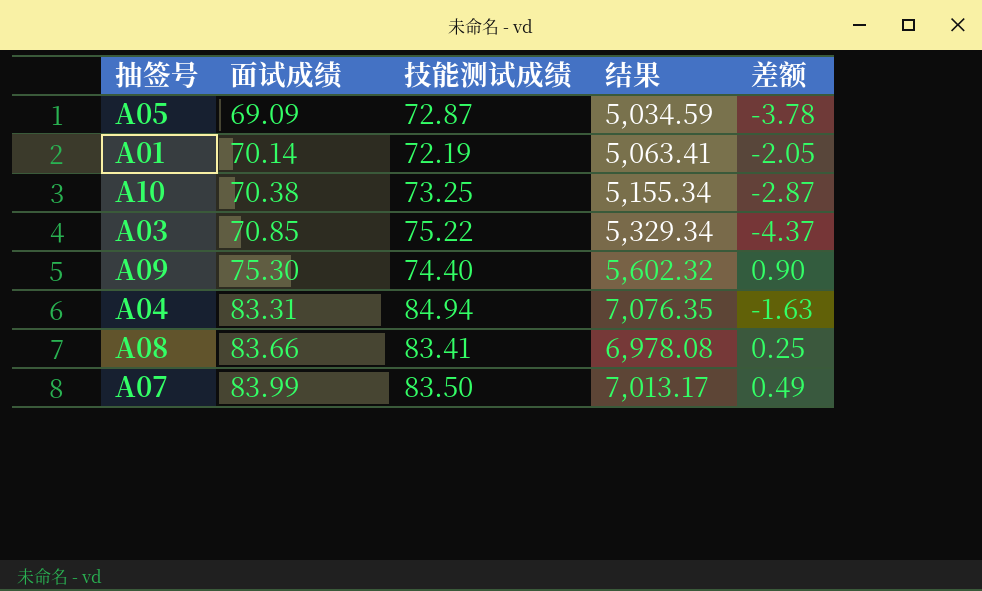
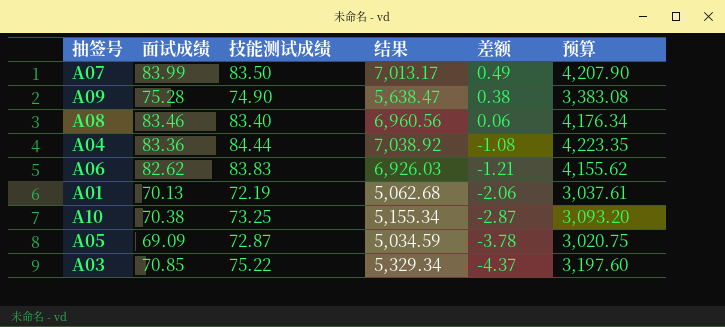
row order: 面试成绩 ascending -> 差额 descending
column 预算 | formula: none -> [结果] * 0.6
A09 | 面试成绩: 75.30 -> 75.28
A09 | 技能测试成绩: 74.40 -> 74.90
A09 | 结果: 5,602.32 -> 5,638.47
A09 | 差额: 0.90 -> 0.38
A08 | 面试成绩: 83.66 -> 83.46
A08 | 技能测试成绩: 83.41 -> 83.40
A08 | 结果: 6,978.08 -> 6,960.56
A08 | 差额: 0.25 -> 0.06
A04 | 面试成绩: 83.31 -> 83.36
A04 | 技能测试成绩: 84.94 -> 84.44
A04 | 结果: 7,076.35 -> 7,038.92
A04 | 差额: -1.63 -> -1.08
row A06: none -> 82.62 | 83.83 | 6,926.03 | -1.21 | 4,155.62
A01 | 面试成绩: 70.14 -> 70.13
A01 | 结果: 5,063.41 -> 5,062.68
A01 | 差额: -2.05 -> -2.06

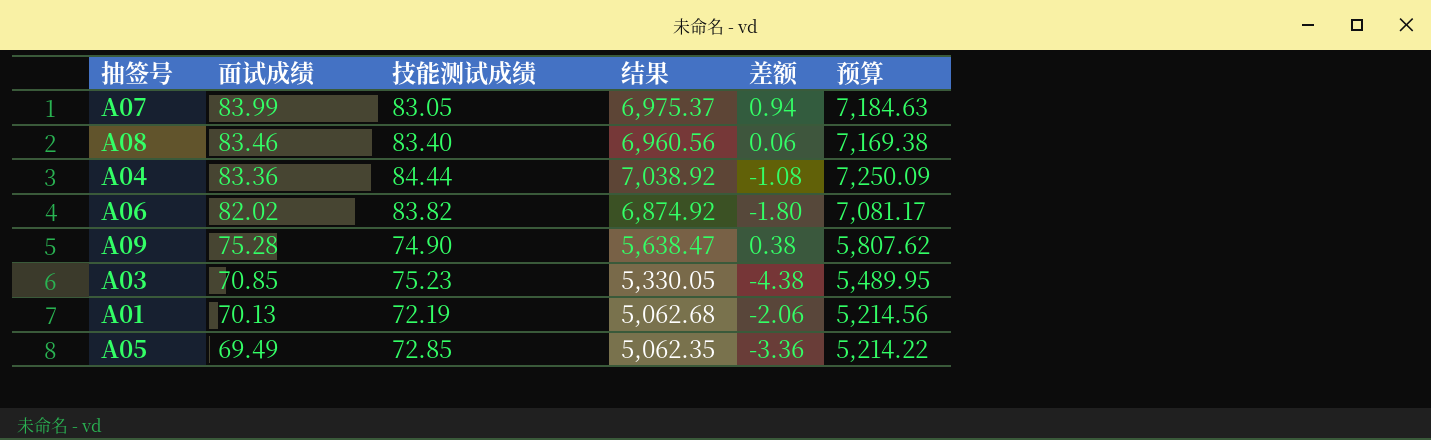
row order: 差额 descending -> 面试成绩 descending
column 预算 | formula: [结果] * 0.6 -> [结果] * 1.03
row A10: 70.38 | 73.25 | 5,155.34 | -2.87 | 3,093.20 -> none
A07 | 技能测试成绩: 83.50 -> 83.05
A07 | 结果: 7,013.17 -> 6,975.37
A07 | 差额: 0.49 -> 0.94
A06 | 面试成绩: 82.62 -> 82.02
A06 | 技能测试成绩: 83.83 -> 83.82
A06 | 结果: 6,926.03 -> 6,874.92
A06 | 差额: -1.21 -> -1.80
A03 | 技能测试成绩: 75.22 -> 75.23
A03 | 结果: 5,329.34 -> 5,330.05
A03 | 差额: -4.37 -> -4.38
A05 | 面试成绩: 69.09 -> 69.49
A05 | 技能测试成绩: 72.87 -> 72.85
A05 | 结果: 5,034.59 -> 5,062.35
A05 | 差额: -3.78 -> -3.36

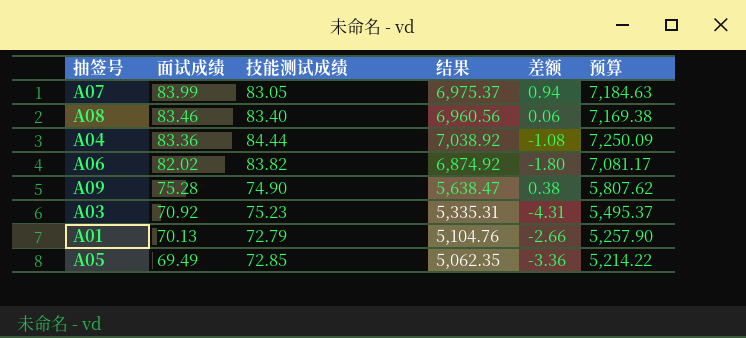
A03 | 面试成绩: 70.85 -> 70.92
A03 | 结果: 5,330.05 -> 5,335.31
A03 | 差额: -4.38 -> -4.31
A03 | 预算: 5,489.95 -> 5,495.37
A01 | 技能测试成绩: 72.19 -> 72.79
A01 | 结果: 5,062.68 -> 5,104.76
A01 | 差额: -2.06 -> -2.66
A01 | 预算: 5,214.56 -> 5,257.90

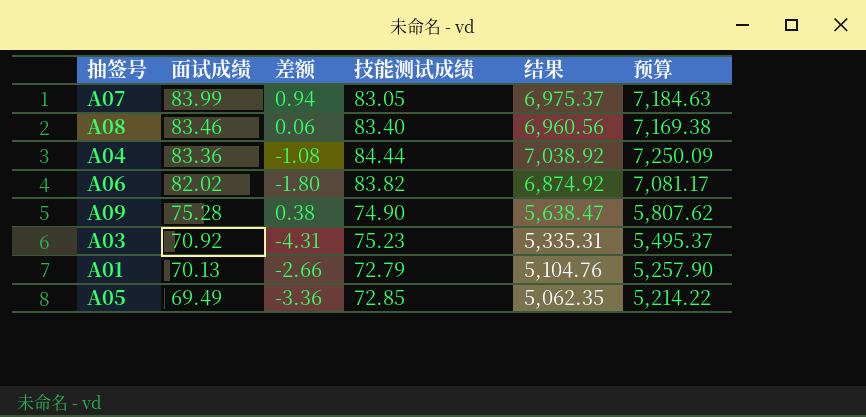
column 差额 | position: 5 -> 3

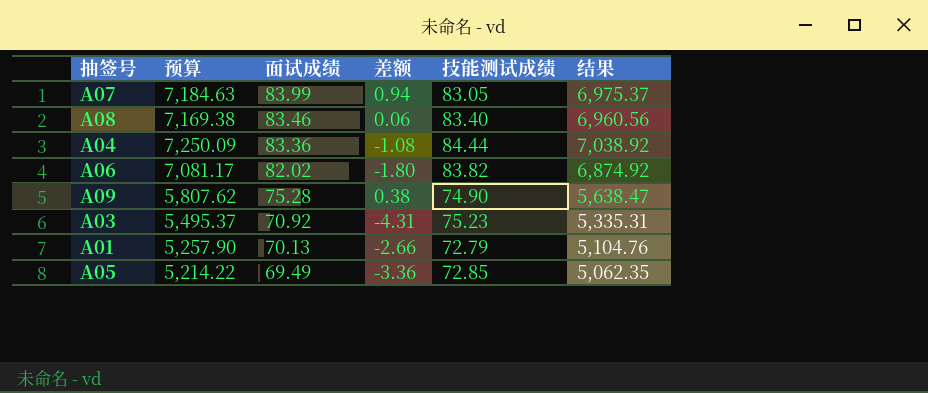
column 预算 | position: 6 -> 2

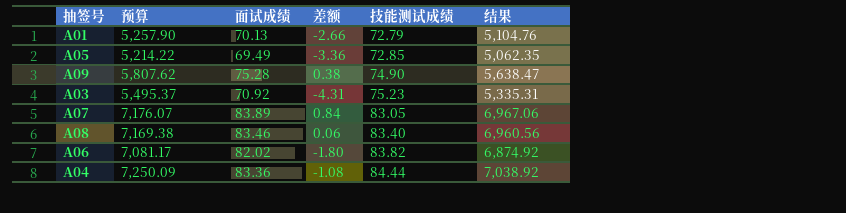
row order: 面试成绩 descending -> 技能测试成绩 ascending
A07 | 预算: 7,184.63 -> 7,176.07
A07 | 面试成绩: 83.99 -> 83.89
A07 | 差额: 0.94 -> 0.84
A07 | 结果: 6,975.37 -> 6,967.06

